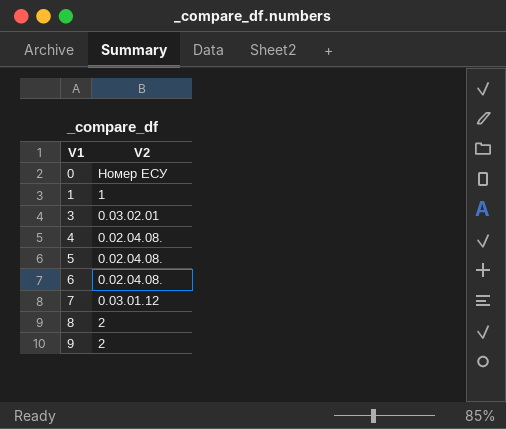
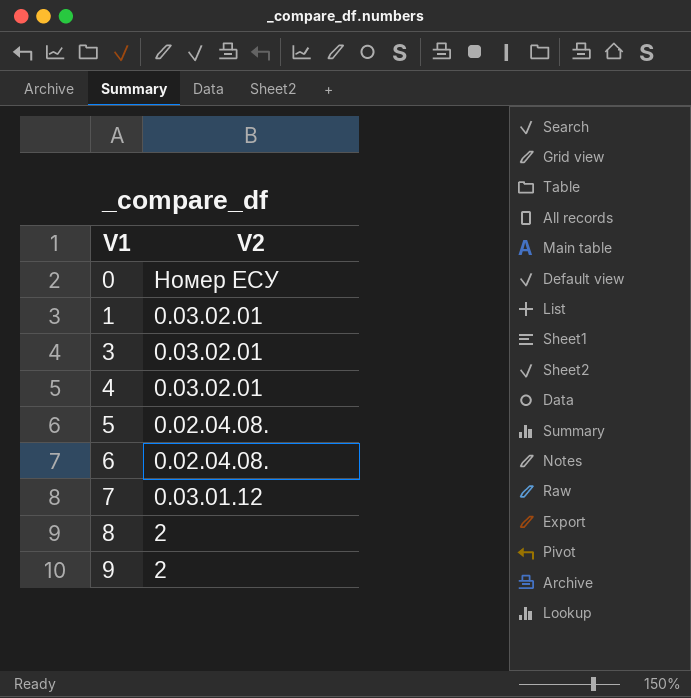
1 | V2: 1 -> 0.03.02.01
4 | V2: 0.02.04.08. -> 0.03.02.01

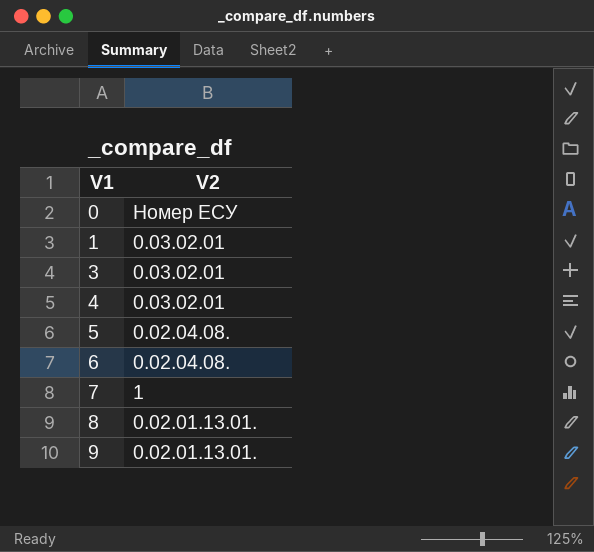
7 | V2: 0.03.01.12 -> 1
8 | V2: 2 -> 0.02.01.13.01.
9 | V2: 2 -> 0.02.01.13.01.

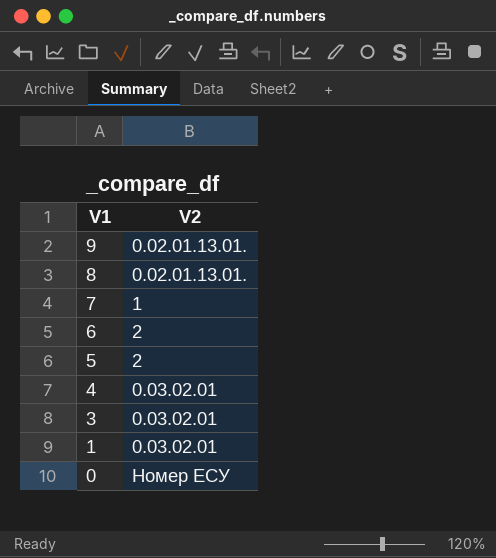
row order: V1 ascending -> V1 descending
6 | V2: 0.02.04.08. -> 2
5 | V2: 0.02.04.08. -> 2

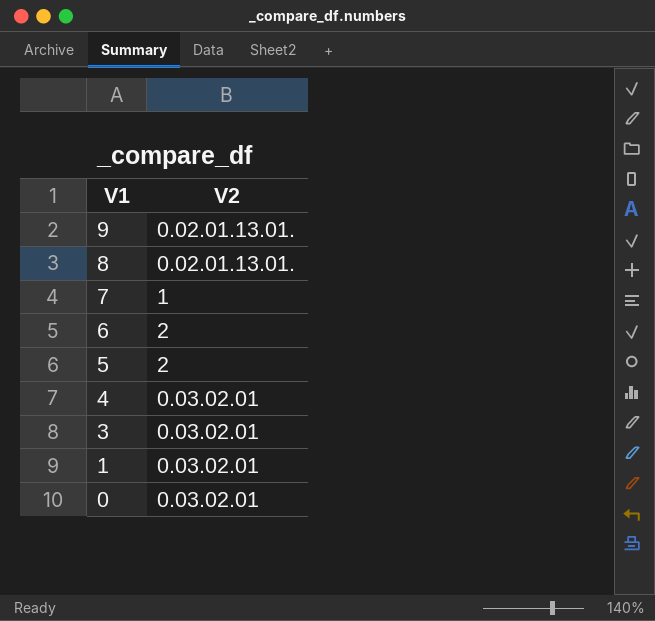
0 | V2: Номер ЕСУ -> 0.03.02.01

